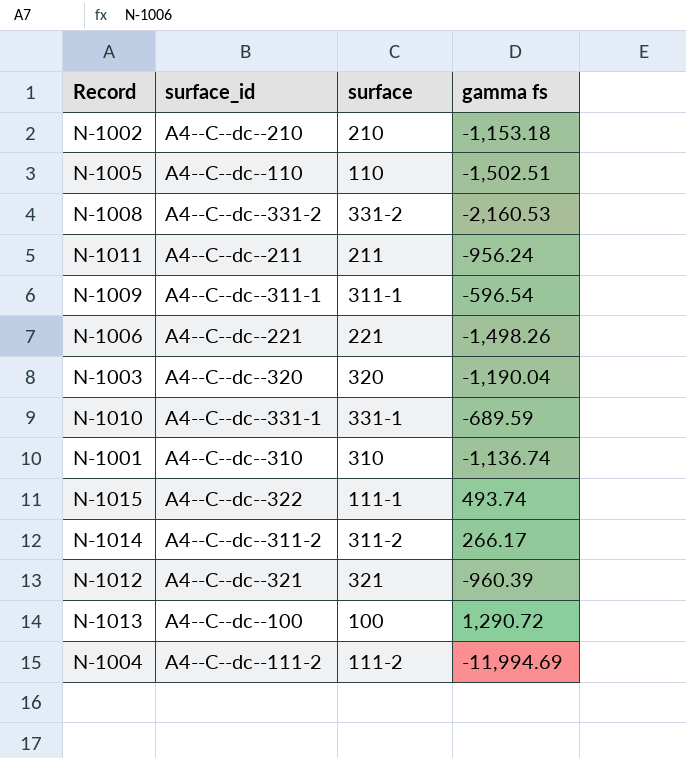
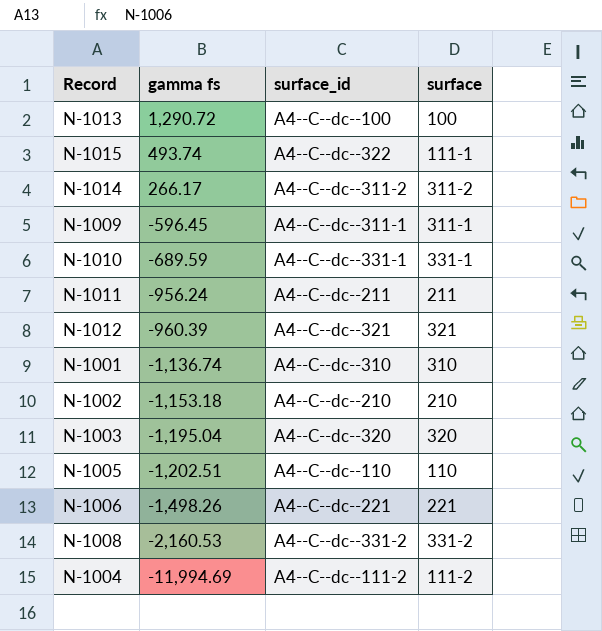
row order: none -> gamma fs descending
column gamma fs | position: 4 -> 2
N-1009 | gamma fs: -596.54 -> -596.45
N-1003 | gamma fs: -1,190.04 -> -1,195.04
N-1005 | gamma fs: -1,502.51 -> -1,202.51

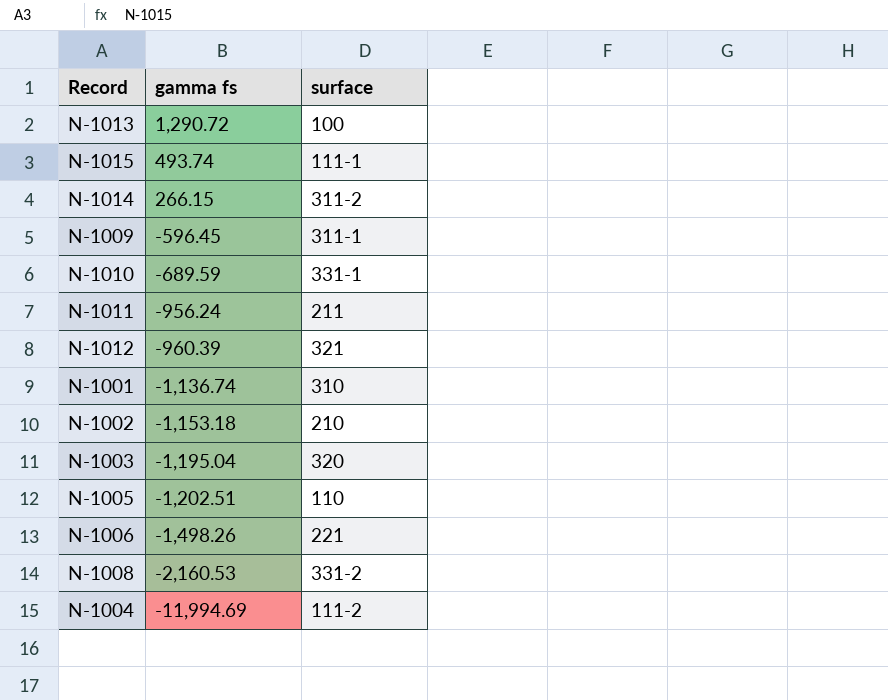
column surface_id | position: 3 -> none
N-1014 | gamma fs: 266.17 -> 266.15

